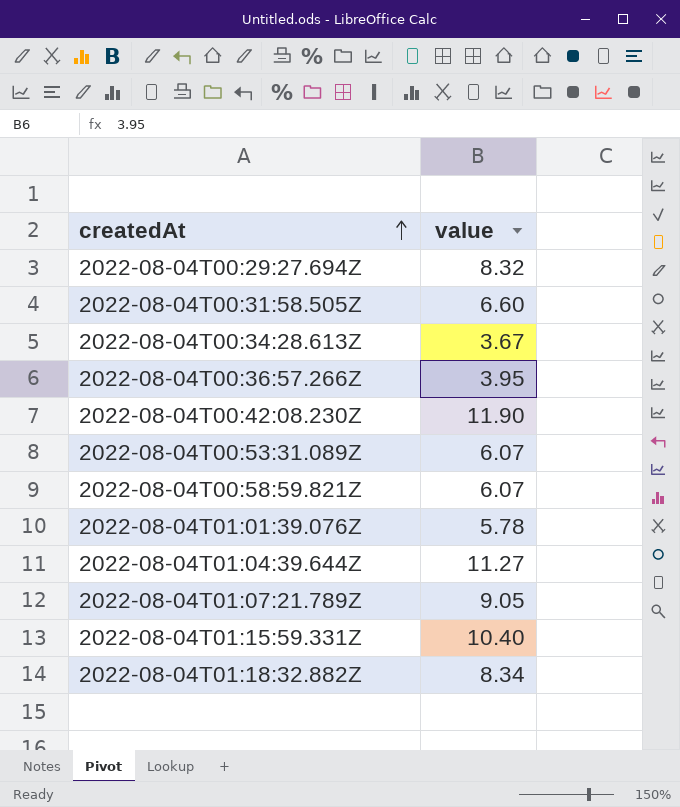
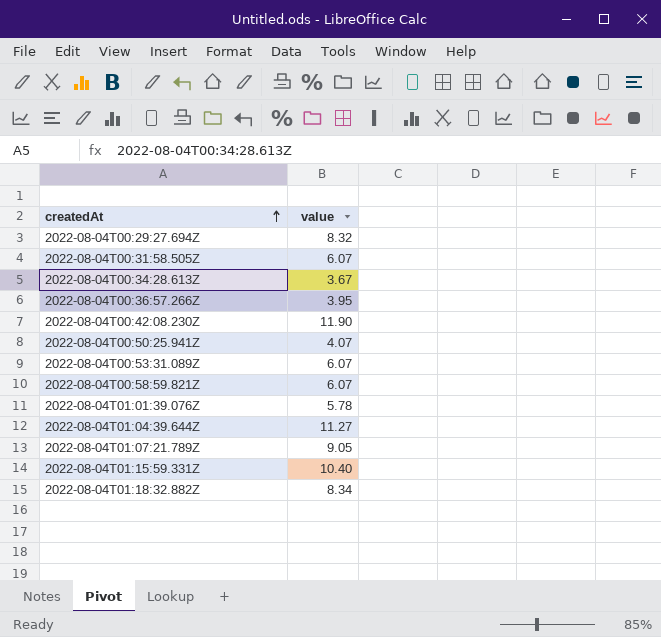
2022-08-04T00:31:58.505Z | value: 6.60 -> 6.07
row 2022-08-04T00:50:25.941Z: none -> 4.07

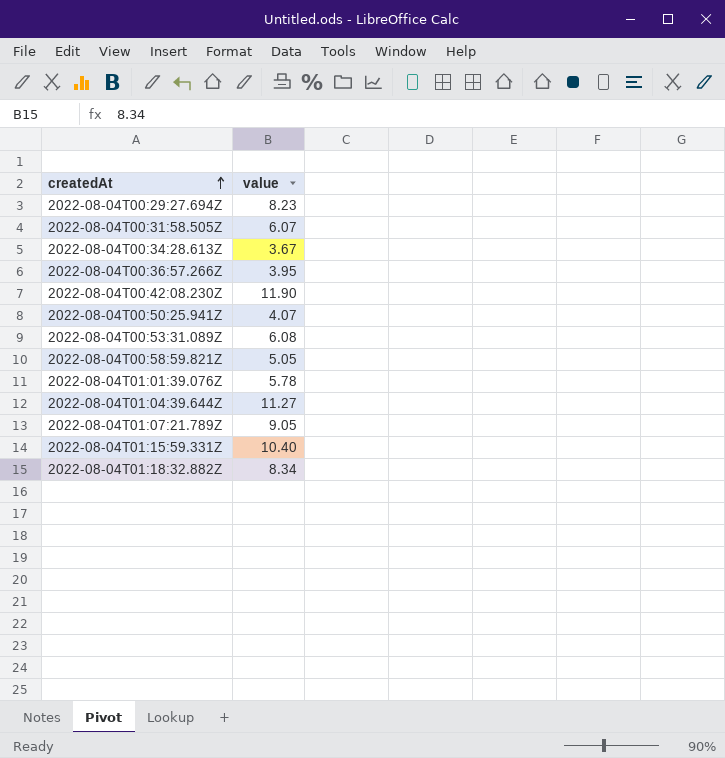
2022-08-04T00:29:27.694Z | value: 8.32 -> 8.23
2022-08-04T00:53:31.089Z | value: 6.07 -> 6.08
2022-08-04T00:58:59.821Z | value: 6.07 -> 5.05

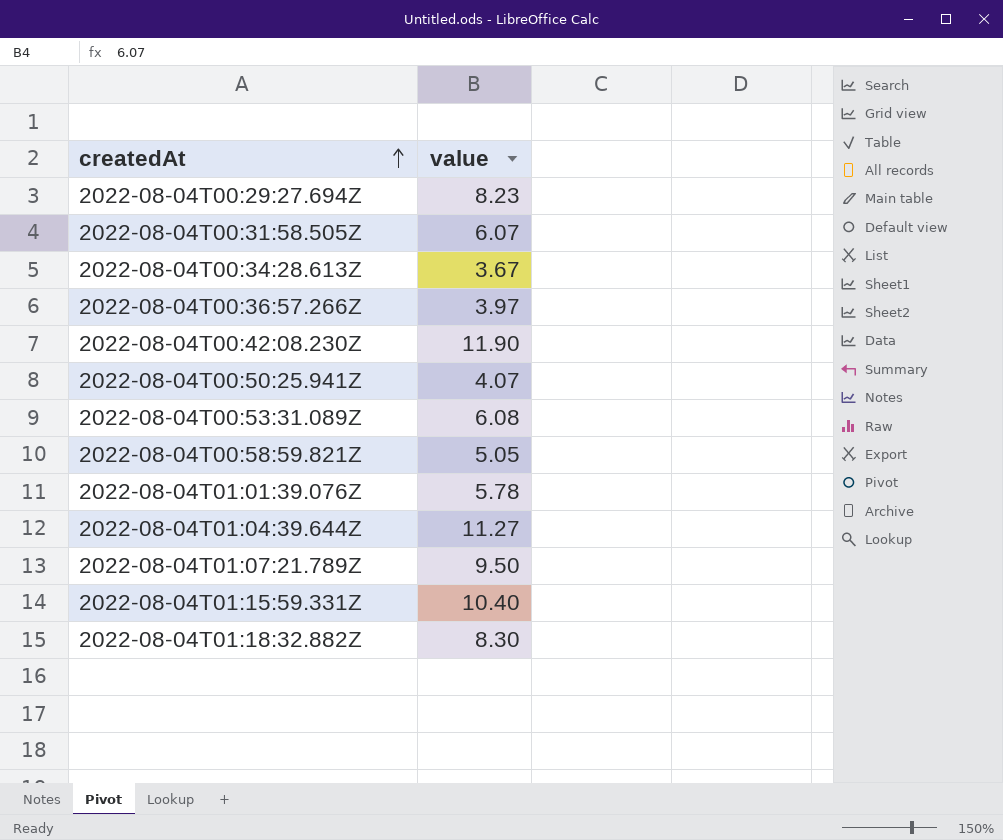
2022-08-04T00:36:57.266Z | value: 3.95 -> 3.97
2022-08-04T01:07:21.789Z | value: 9.05 -> 9.50
2022-08-04T01:18:32.882Z | value: 8.34 -> 8.30

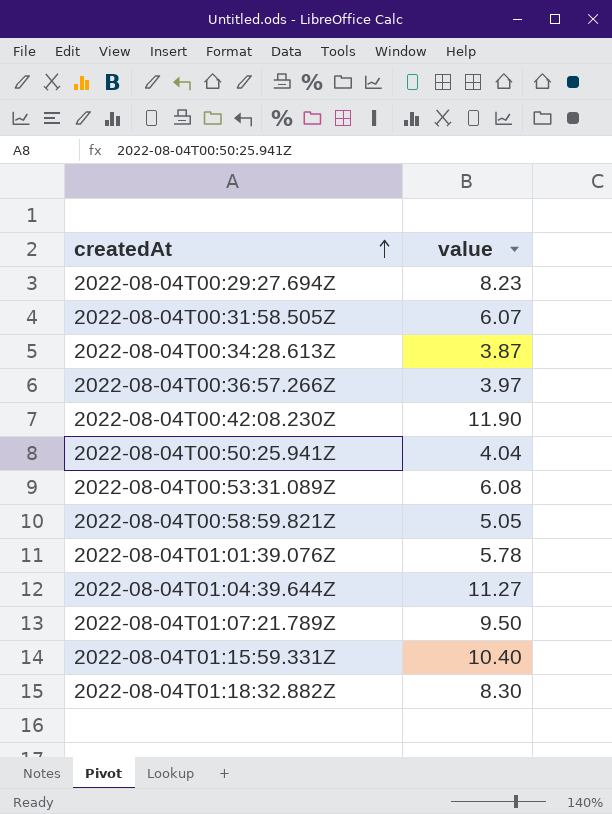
2022-08-04T00:34:28.613Z | value: 3.67 -> 3.87
2022-08-04T00:50:25.941Z | value: 4.07 -> 4.04

